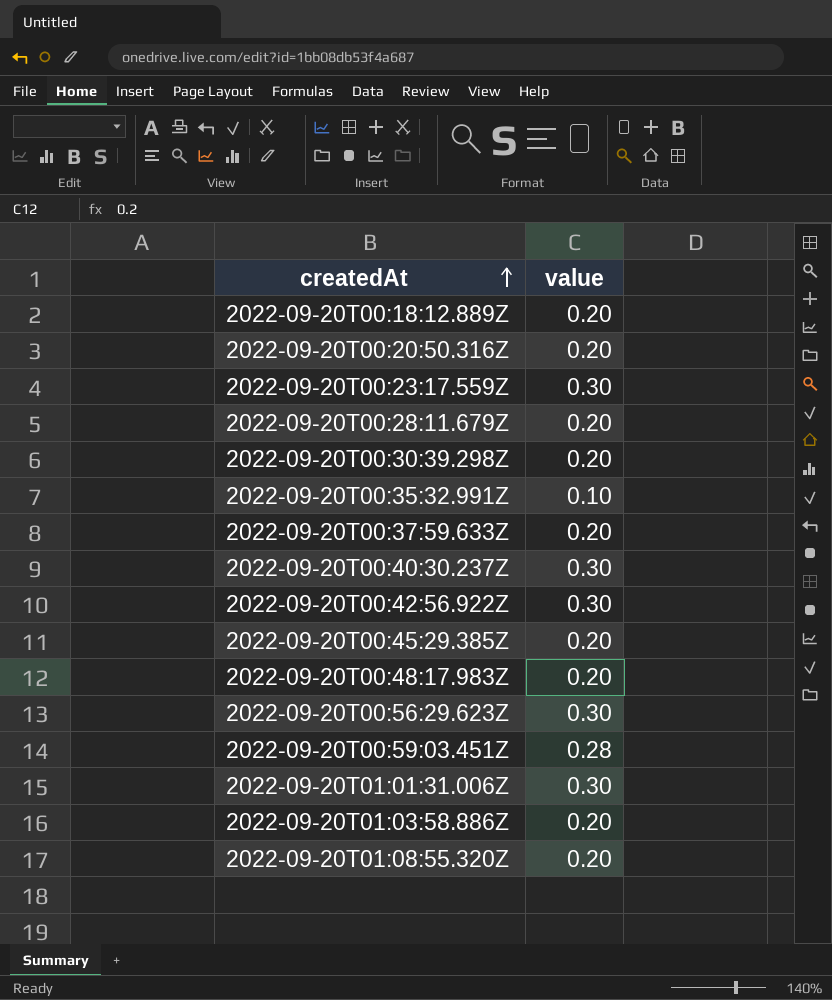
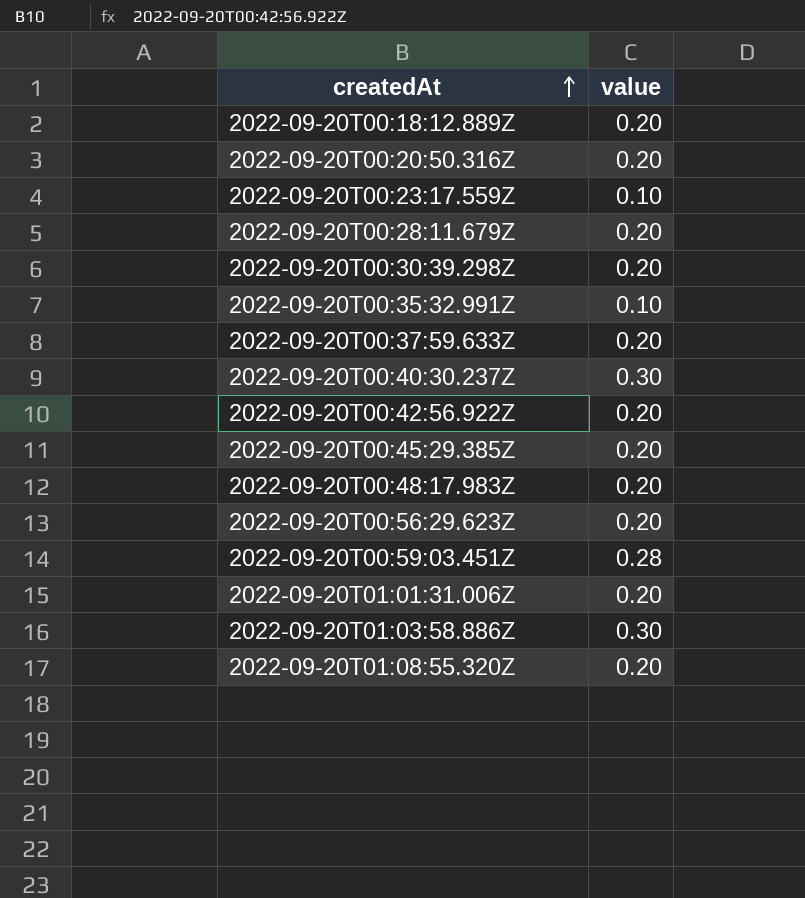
2022-09-20T00:23:17.559Z | value: 0.30 -> 0.10
2022-09-20T00:42:56.922Z | value: 0.30 -> 0.20
2022-09-20T00:56:29.623Z | value: 0.30 -> 0.20
2022-09-20T01:01:31.006Z | value: 0.30 -> 0.20
2022-09-20T01:03:58.886Z | value: 0.20 -> 0.30

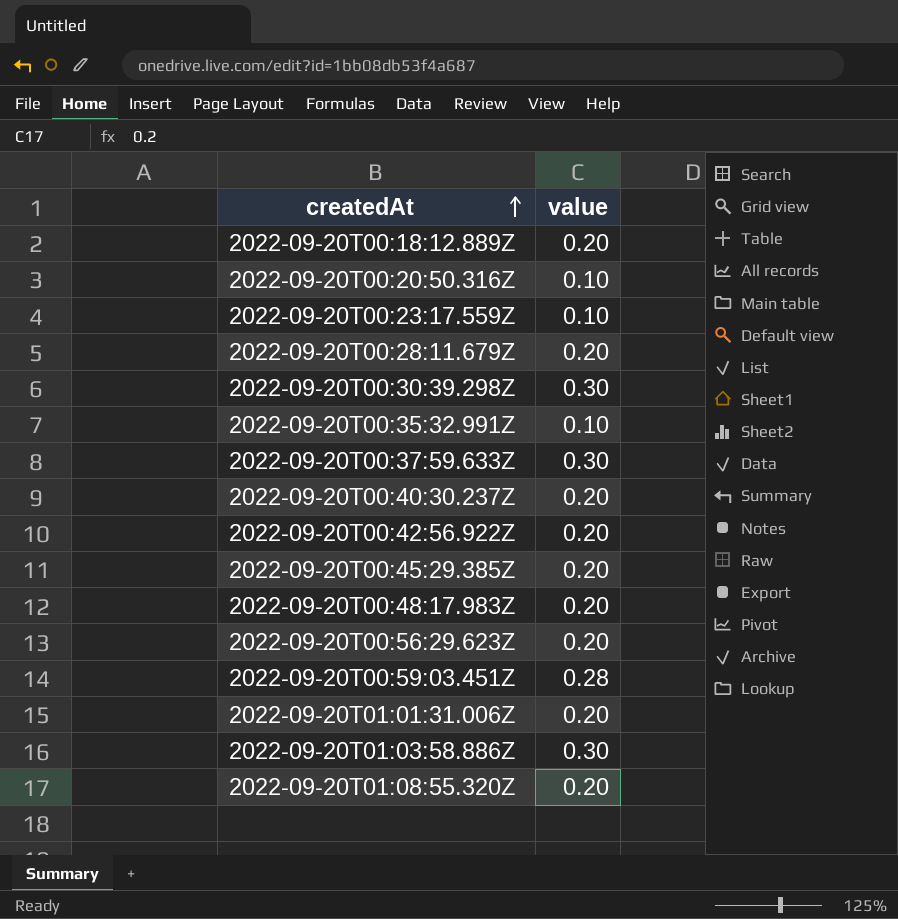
2022-09-20T00:20:50.316Z | value: 0.20 -> 0.10
2022-09-20T00:30:39.298Z | value: 0.20 -> 0.30
2022-09-20T00:37:59.633Z | value: 0.20 -> 0.30
2022-09-20T00:40:30.237Z | value: 0.30 -> 0.20

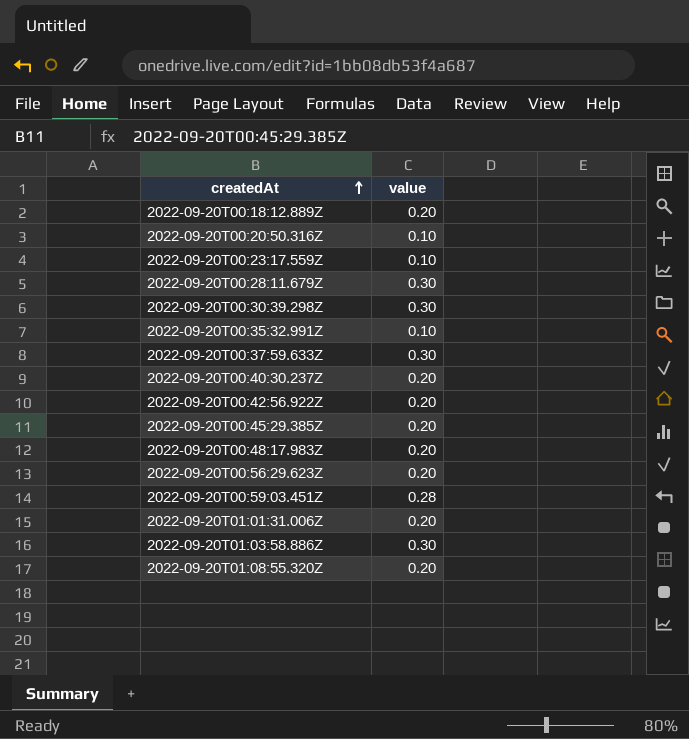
2022-09-20T00:28:11.679Z | value: 0.20 -> 0.30

